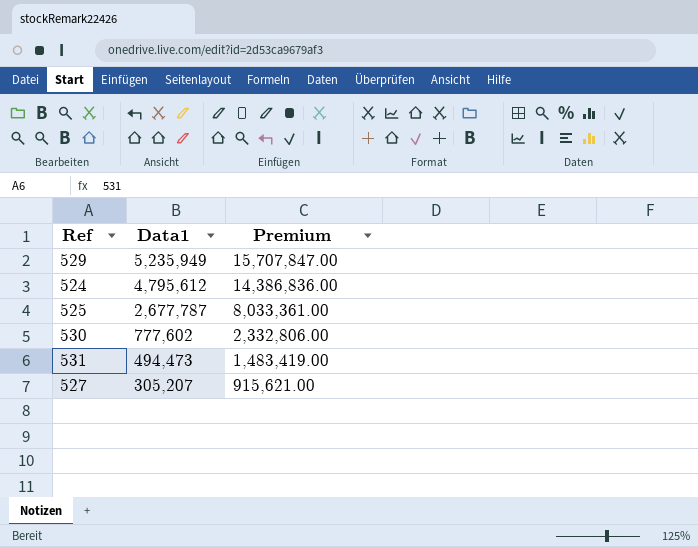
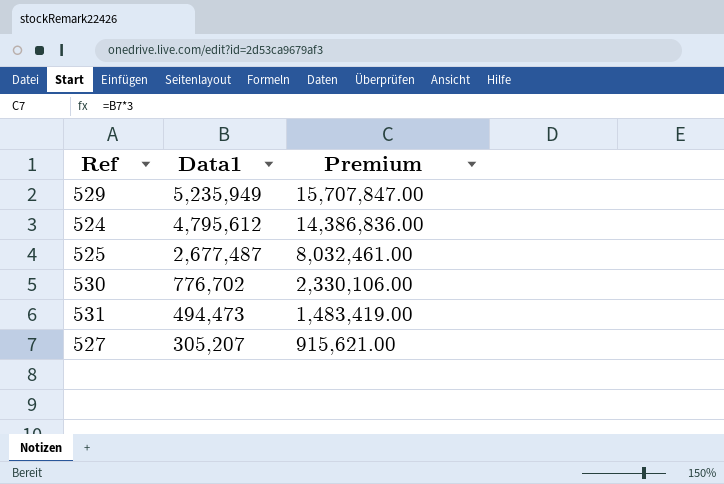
525 | Data1: 2,677,787 -> 2,677,487
525 | Premium: 8,033,361.00 -> 8,032,461.00
530 | Data1: 777,602 -> 776,702
530 | Premium: 2,332,806.00 -> 2,330,106.00

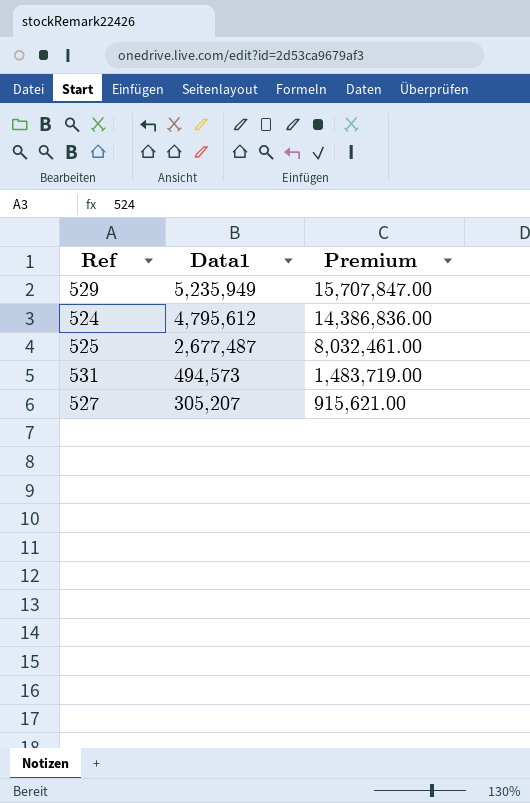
row 530: 776,702 | 2,330,106.00 -> none
531 | Data1: 494,473 -> 494,573
531 | Premium: 1,483,419.00 -> 1,483,719.00

